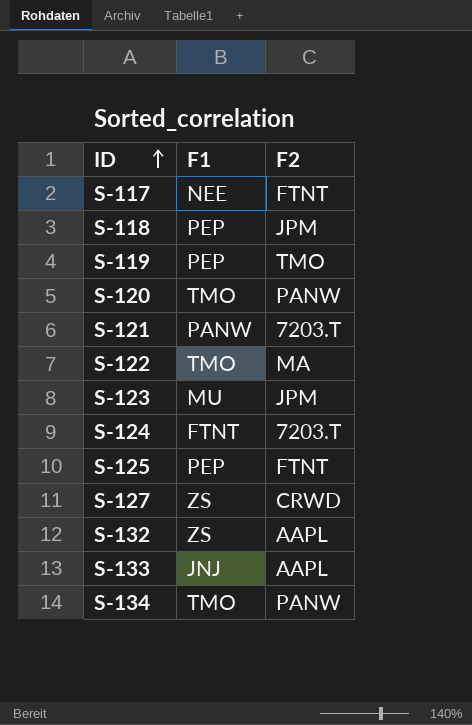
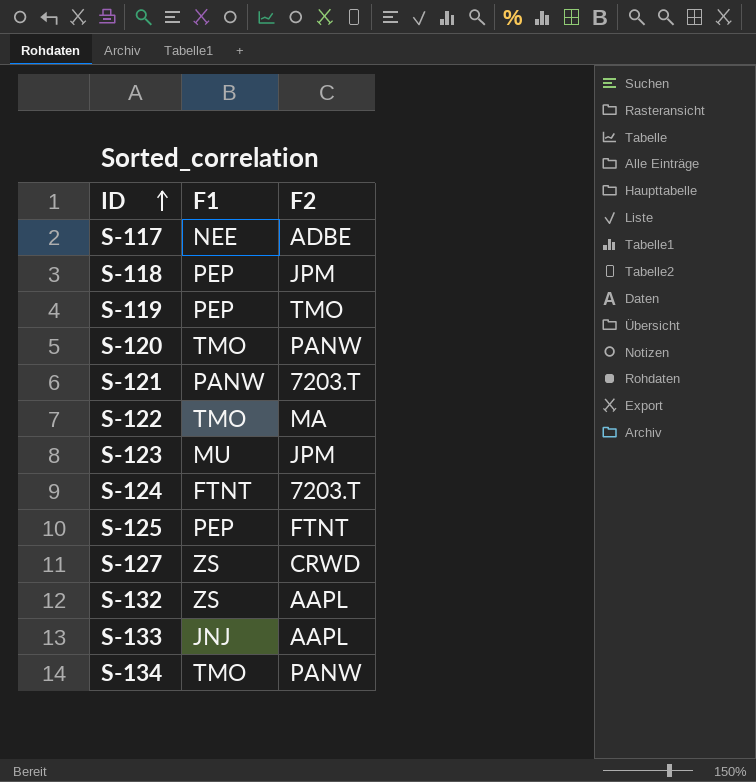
S-117 | F2: FTNT -> ADBE

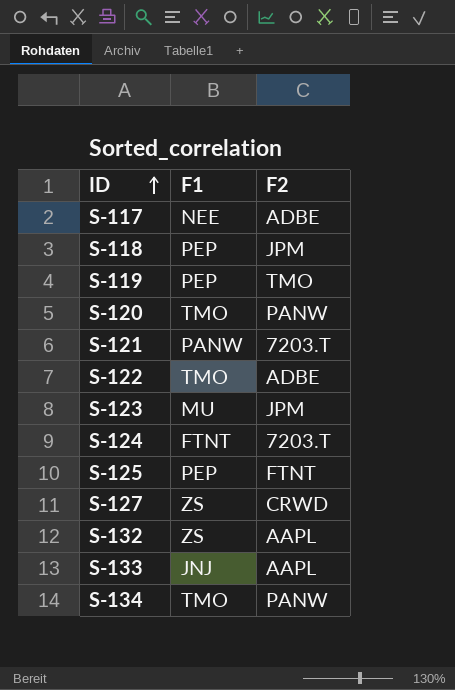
S-122 | F2: MA -> ADBE

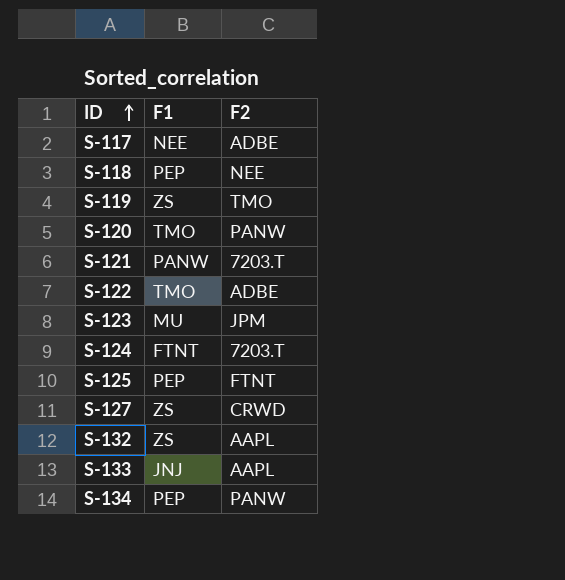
S-118 | F2: JPM -> NEE
S-119 | F1: PEP -> ZS
S-134 | F1: TMO -> PEP

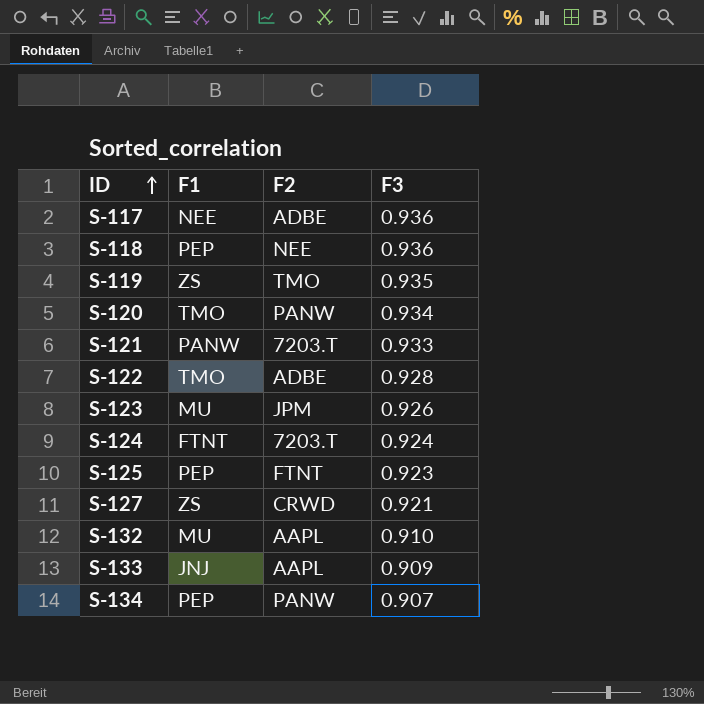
column F3 | position: none -> 4
S-132 | F1: ZS -> MU

